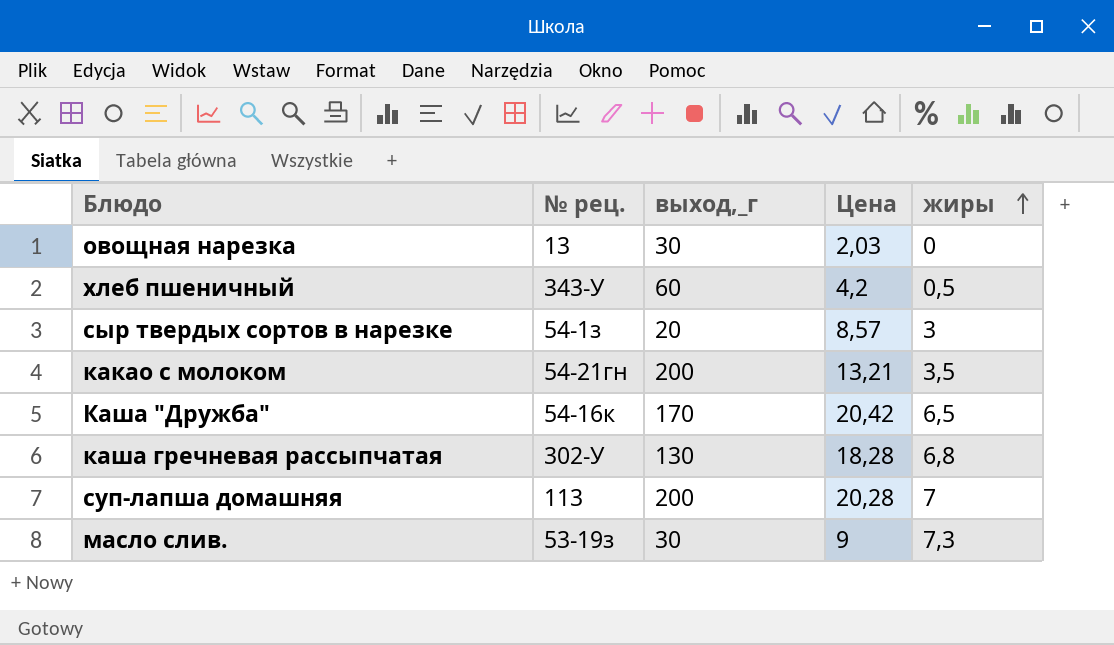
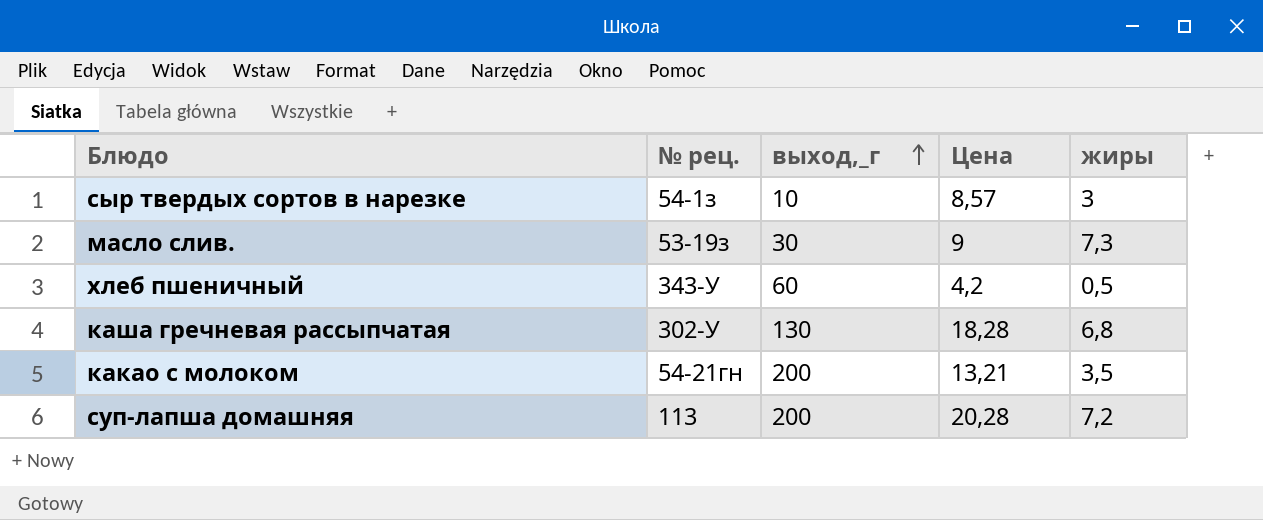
row order: жиры ascending -> выход,_г ascending
row овощная нарезка: 13 | 30 | 2,03 | 0 -> none
row Каша "Дружба": 54-16к | 170 | 20,42 | 6,5 -> none
сыр твердых сортов в нарезке | выход,_г: 20 -> 10
суп-лапша домашняя | жиры: 7 -> 7,2

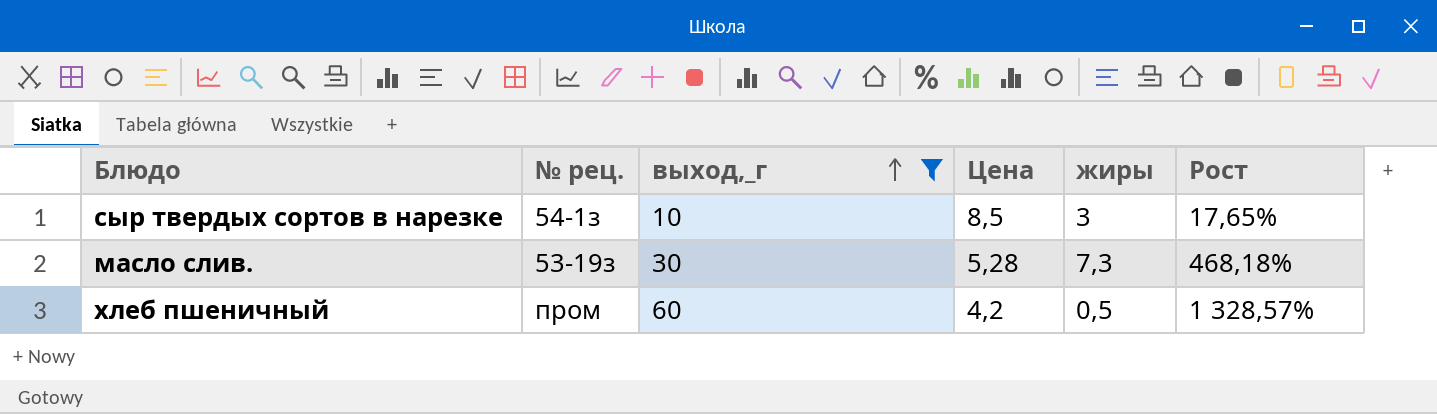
filter: none -> выход,_г <= 60
column Рост | formula: none -> ([выход,_г] - [Цена]) / [Цена]
сыр твердых сортов в нарезке | Цена: 8,57 -> 8,5
масло слив. | Цена: 9 -> 5,28
хлеб пшеничный | № рец.: 343-У -> пром

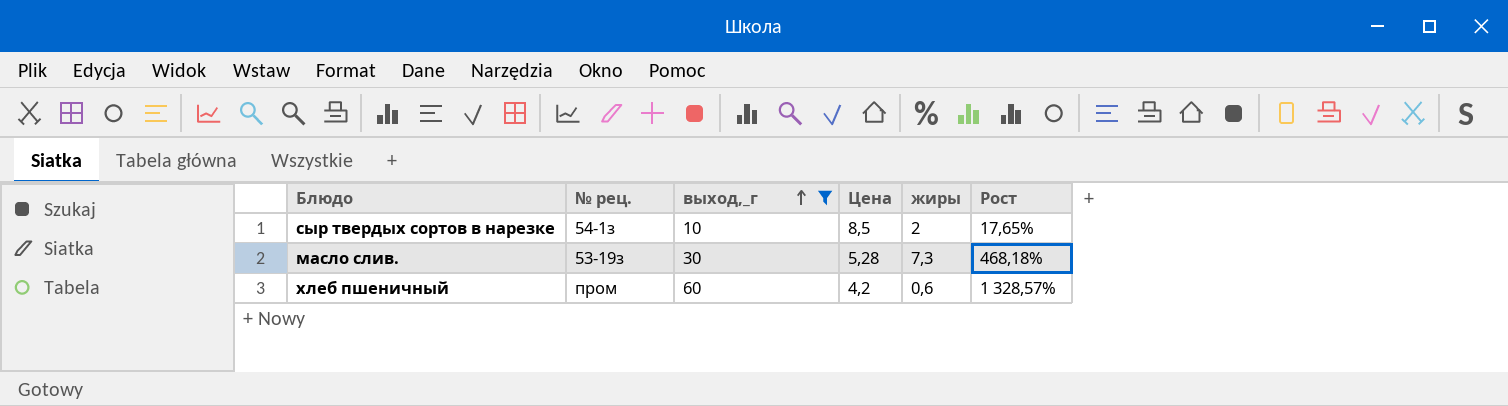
сыр твердых сортов в нарезке | жиры: 3 -> 2
хлеб пшеничный | жиры: 0,5 -> 0,6

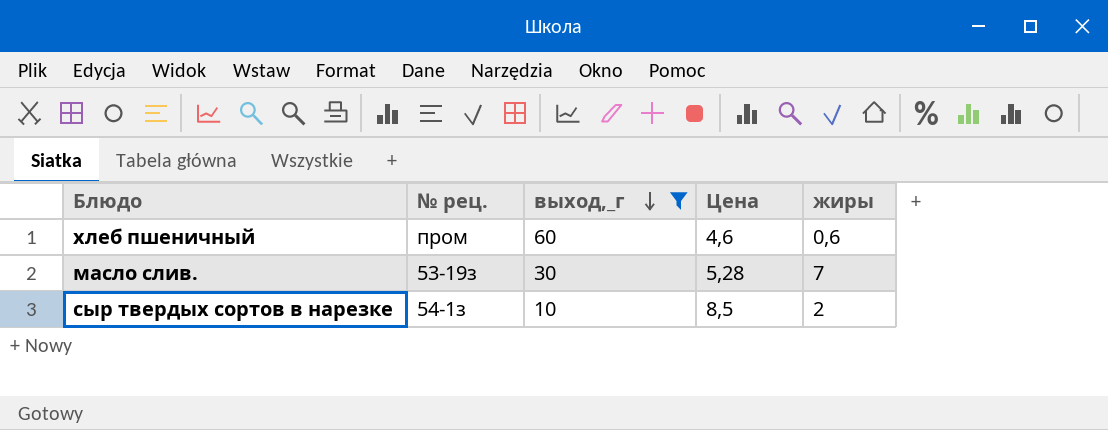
row order: выход,_г ascending -> выход,_г descending
column Рост | formula: ([выход,_г] - [Цена]) / [Цена] -> none
хлеб пшеничный | Цена: 4,2 -> 4,6
масло слив. | жиры: 7,3 -> 7

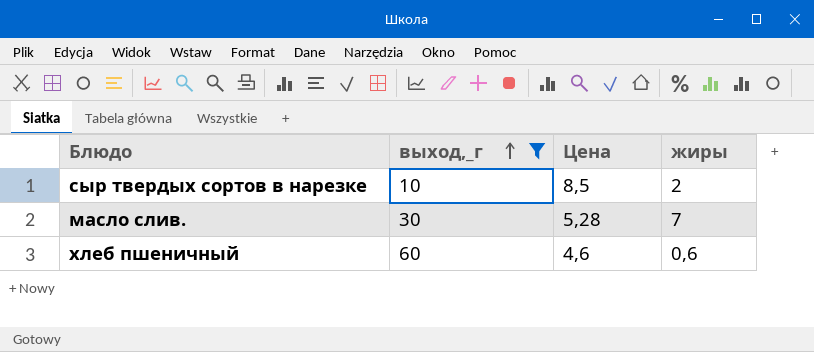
row order: выход,_г descending -> выход,_г ascending
column № рец. | position: 2 -> none

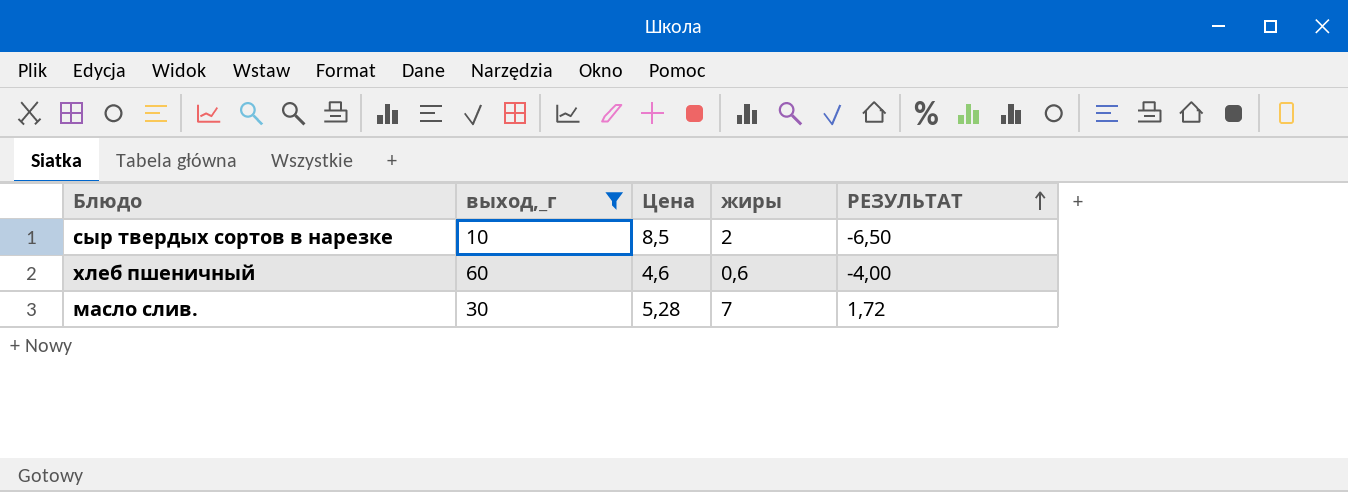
row order: выход,_г ascending -> РЕЗУЛЬТАТ ascending
column РЕЗУЛЬТАТ | formula: none -> [жиры] - [Цена]

